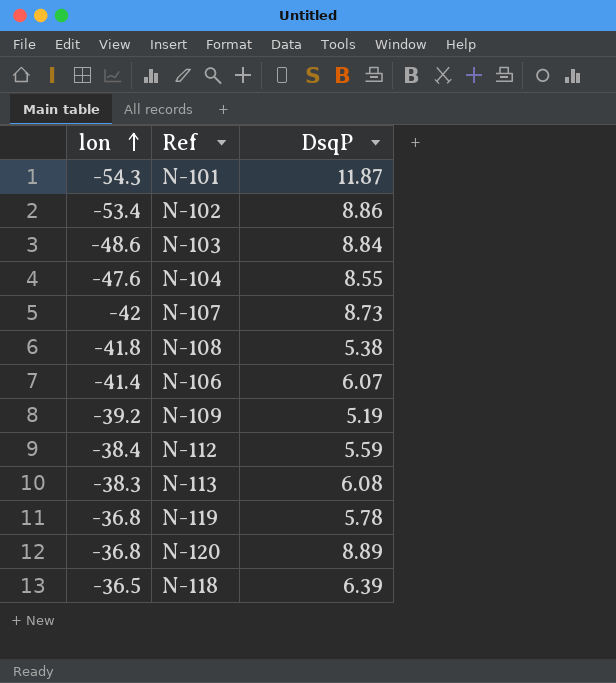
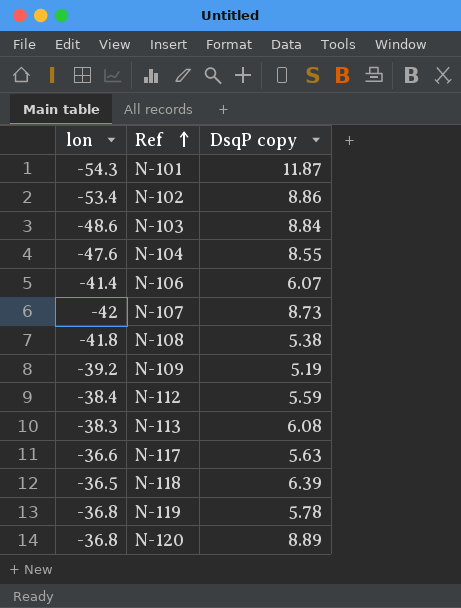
row order: lon ascending -> Ref ascending
column name: DsqP -> DsqP copy
row N-117: none -> -36.6 | 5.63

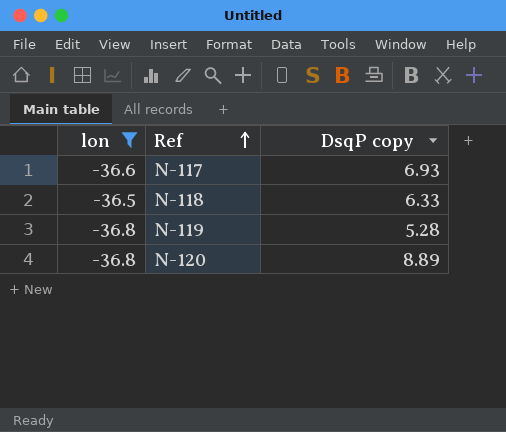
filter: none -> lon >= -36.8
N-117 | DsqP copy: 5.63 -> 6.93
N-118 | DsqP copy: 6.39 -> 6.33
N-119 | DsqP copy: 5.78 -> 5.28

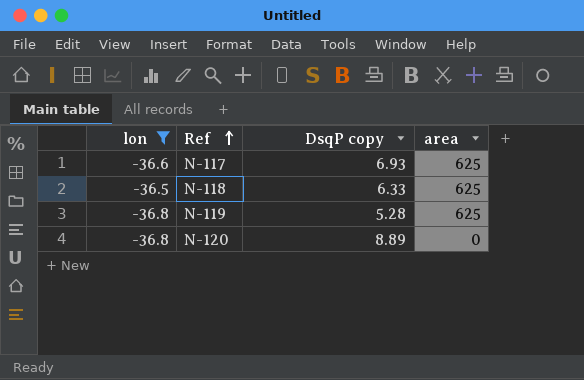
column area | position: none -> 4

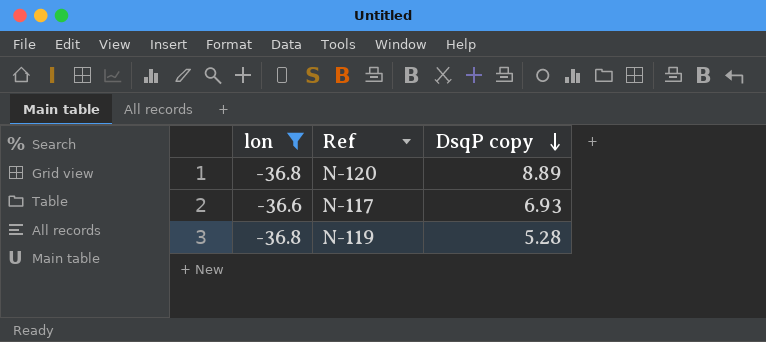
row order: Ref ascending -> DsqP copy descending
column area | position: 4 -> none
row N-118: -36.5 | 6.33 | 625 -> none

